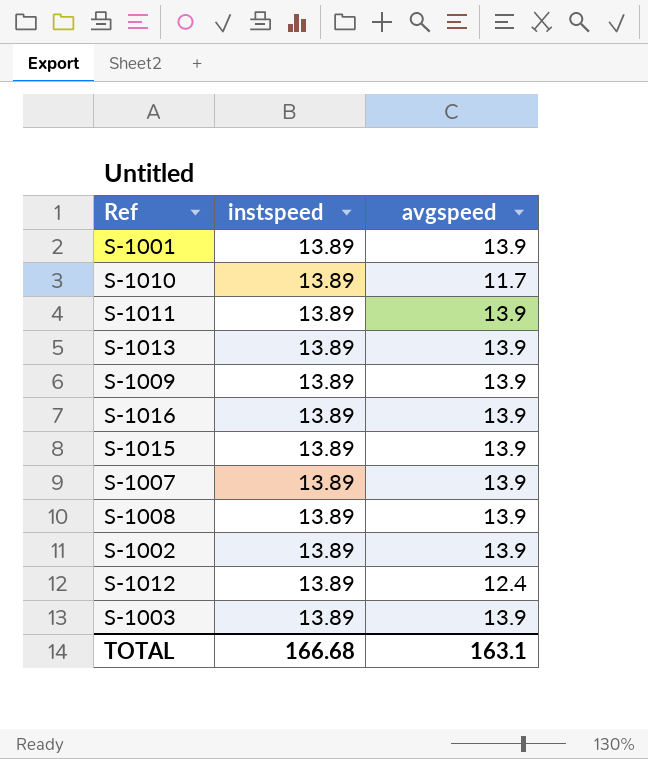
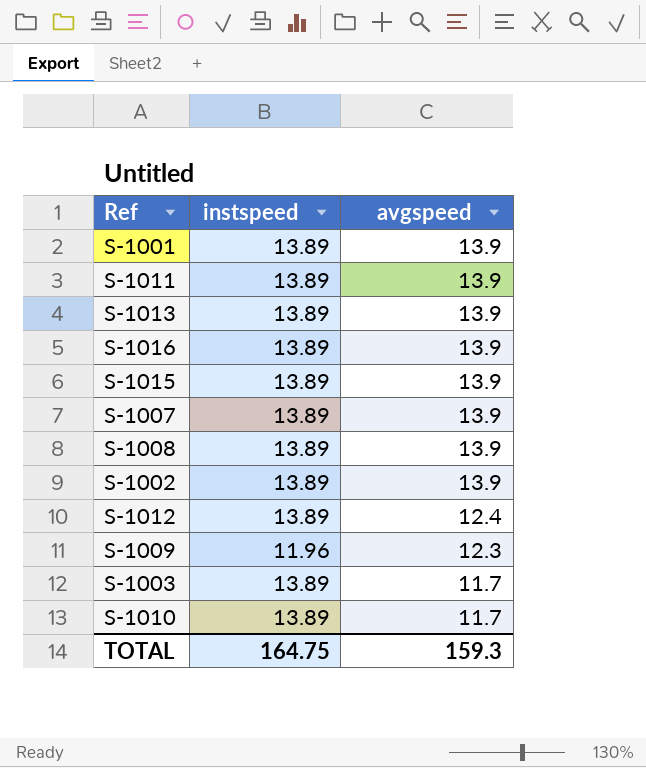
row order: none -> avgspeed descending
S-1009 | instspeed: 13.89 -> 11.96
S-1009 | avgspeed: 13.9 -> 12.3
S-1003 | avgspeed: 13.9 -> 11.7
TOTAL | instspeed: 166.68 -> 164.75
TOTAL | avgspeed: 163.1 -> 159.3

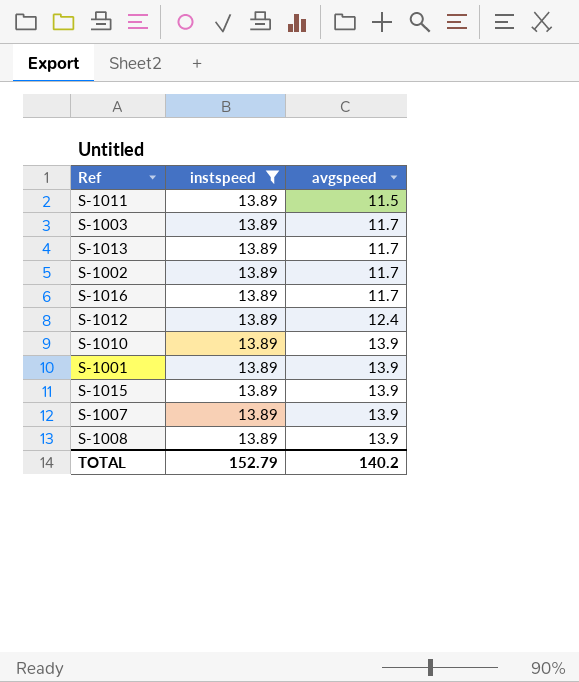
filter: none -> instspeed = 13.89
row order: avgspeed descending -> avgspeed ascending
S-1011 | avgspeed: 13.9 -> 11.5
S-1013 | avgspeed: 13.9 -> 11.7
S-1002 | avgspeed: 13.9 -> 11.7
S-1016 | avgspeed: 13.9 -> 11.7
S-1010 | avgspeed: 11.7 -> 13.9
TOTAL | instspeed: 164.75 -> 152.79
TOTAL | avgspeed: 159.3 -> 140.2

